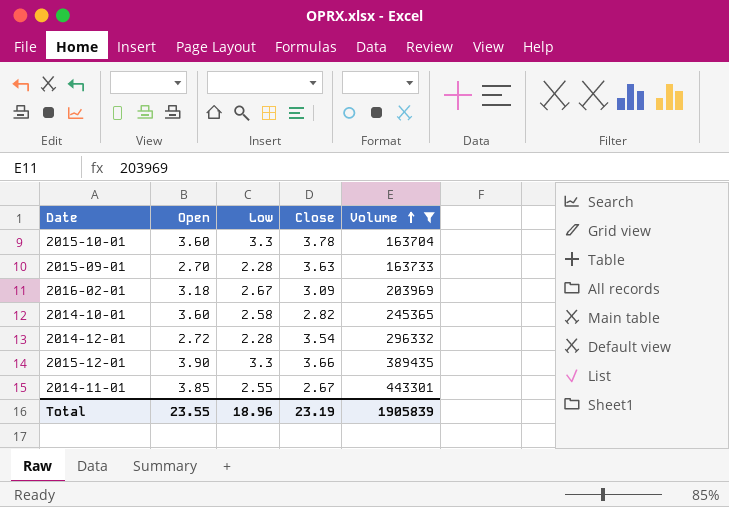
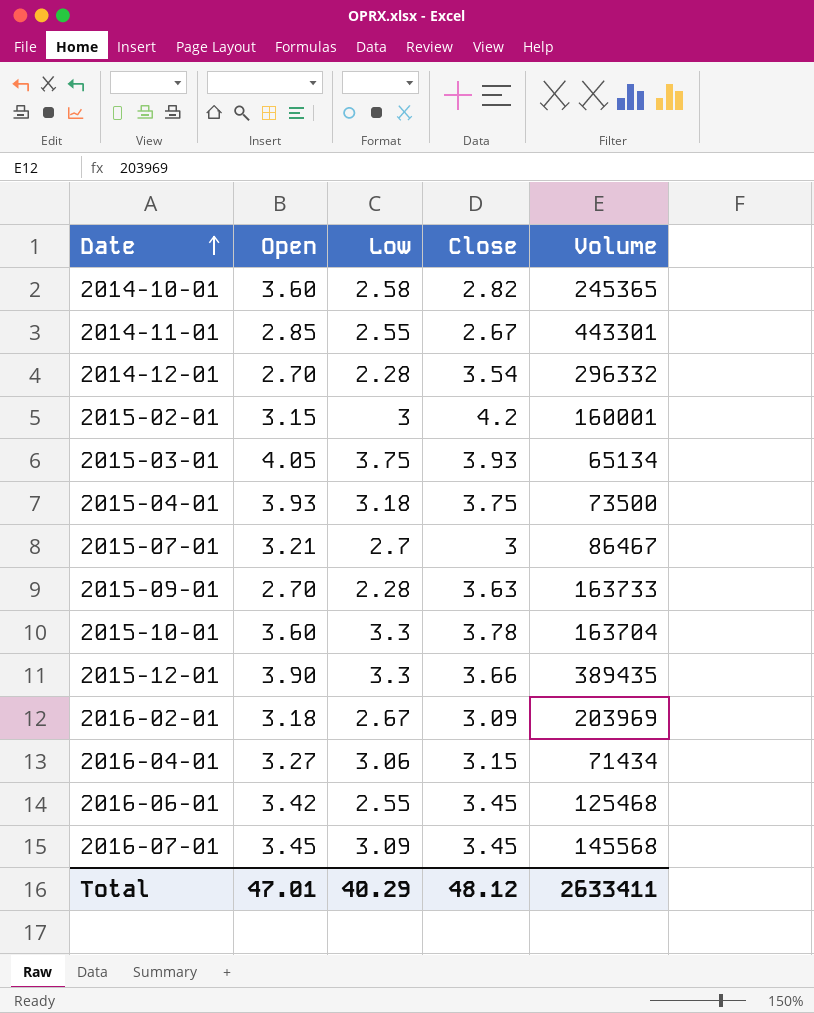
filter: Volume >= 163704 -> none
row order: Volume ascending -> Date ascending
2014-11-01 | Open: 3.85 -> 2.85
2014-12-01 | Open: 2.72 -> 2.70
Total | Open: 23.55 -> 47.01
Total | Low: 18.96 -> 40.29
Total | Close: 23.19 -> 48.12
Total | Volume: 1905839 -> 2633411

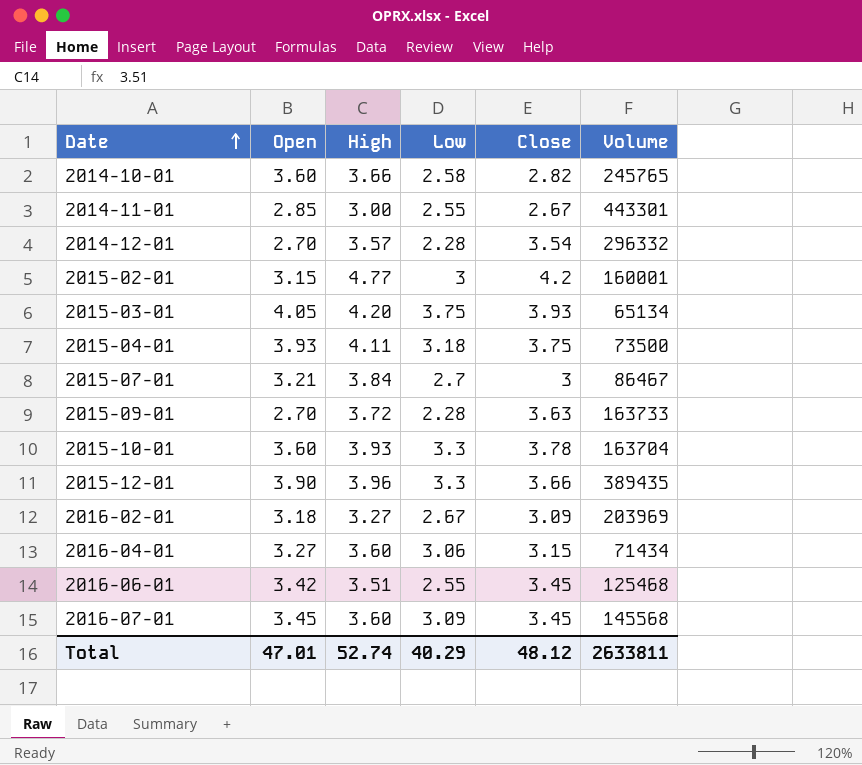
column High | position: none -> 3
2014-10-01 | Volume: 245365 -> 245765
Total | Volume: 2633411 -> 2633811

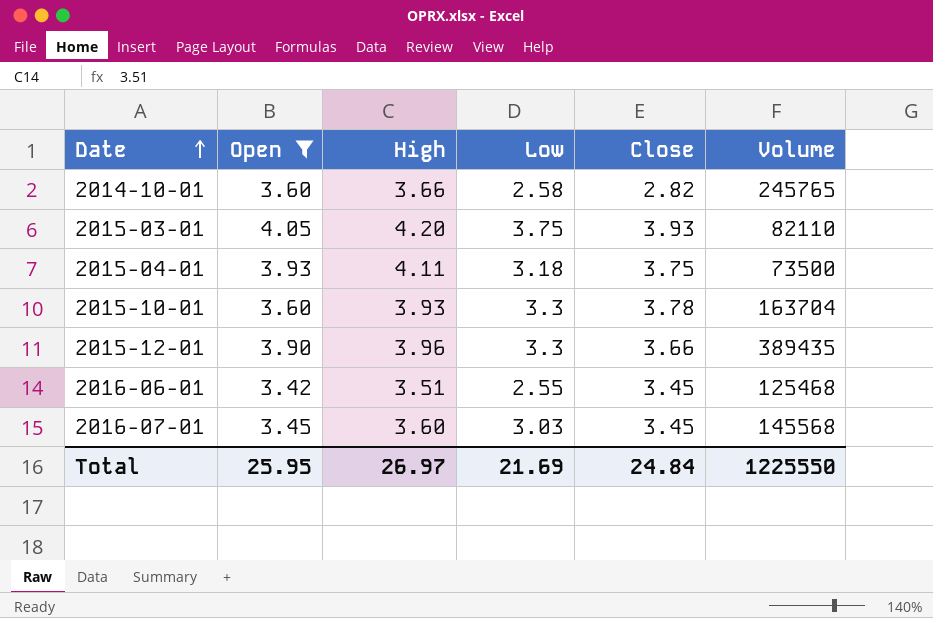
filter: none -> Open >= 3.42
2015-03-01 | Volume: 65134 -> 82110
2016-07-01 | Low: 3.09 -> 3.03
Total | Open: 47.01 -> 25.95
Total | High: 52.74 -> 26.97
Total | Low: 40.29 -> 21.69
Total | Close: 48.12 -> 24.84
Total | Volume: 2633811 -> 1225550

